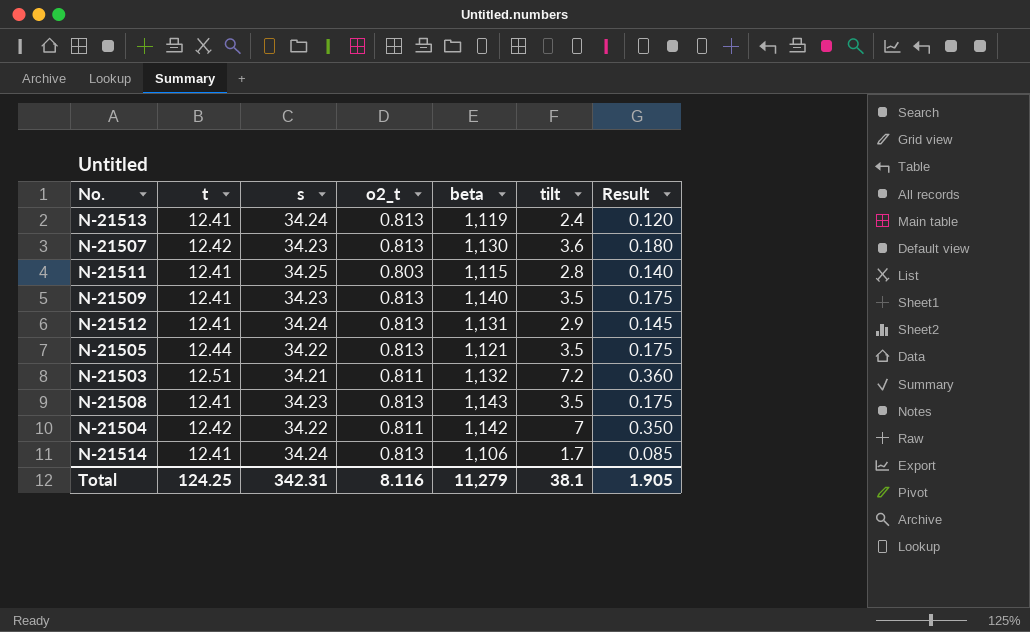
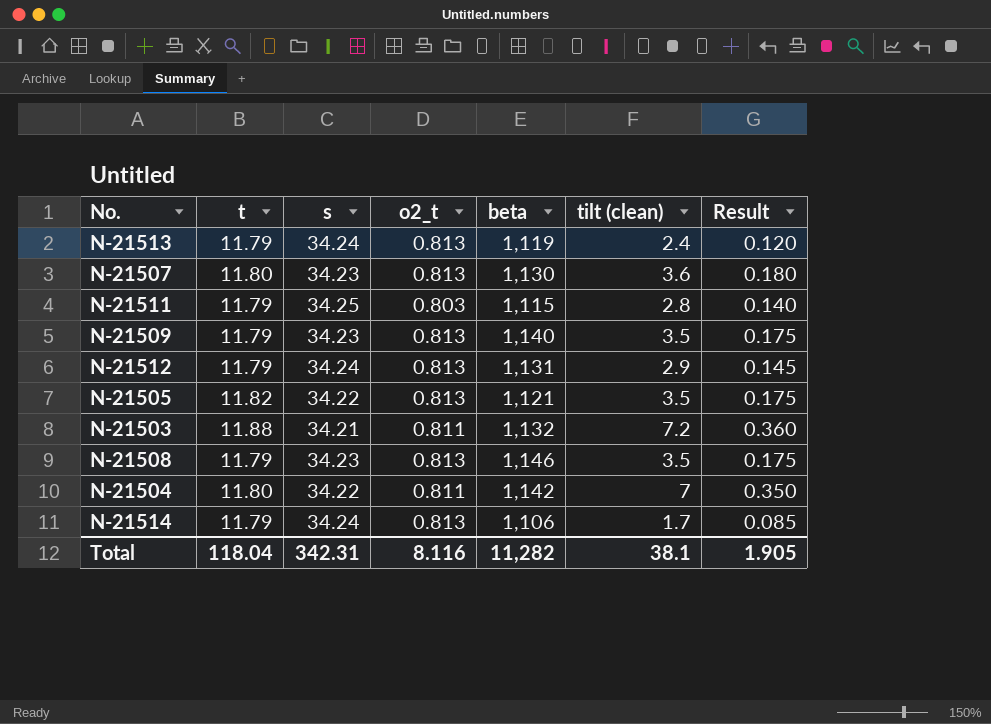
column name: tilt -> tilt (clean)
N-21513 | t: 12.41 -> 11.79
N-21507 | t: 12.42 -> 11.80
N-21511 | t: 12.41 -> 11.79
N-21509 | t: 12.41 -> 11.79
N-21512 | t: 12.41 -> 11.79
N-21505 | t: 12.44 -> 11.82
N-21503 | t: 12.51 -> 11.88
N-21508 | t: 12.41 -> 11.79
N-21508 | beta: 1,143 -> 1,146
N-21504 | t: 12.42 -> 11.80
N-21514 | t: 12.41 -> 11.79
Total | t: 124.25 -> 118.04
Total | beta: 11,279 -> 11,282

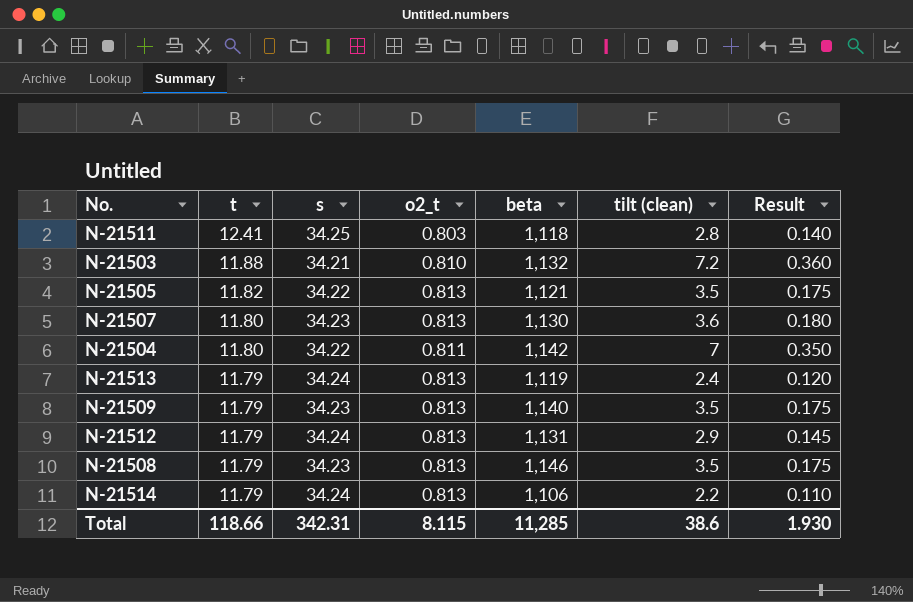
row order: none -> t descending
N-21511 | t: 11.79 -> 12.41
N-21511 | beta: 1,115 -> 1,118
N-21503 | o2_t: 0.811 -> 0.810
N-21514 | tilt (clean): 1.7 -> 2.2
N-21514 | Result: 0.085 -> 0.110
Total | t: 118.04 -> 118.66
Total | o2_t: 8.116 -> 8.115
Total | beta: 11,282 -> 11,285
Total | tilt (clean): 38.1 -> 38.6
Total | Result: 1.905 -> 1.930

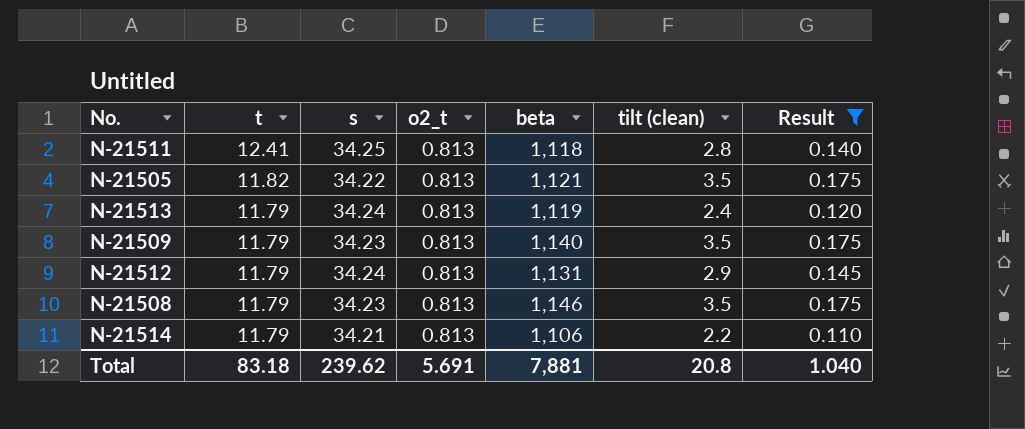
filter: none -> Result <= 0.175
N-21511 | o2_t: 0.803 -> 0.813
N-21514 | s: 34.24 -> 34.21
Total | t: 118.66 -> 83.18
Total | s: 342.31 -> 239.62
Total | o2_t: 8.115 -> 5.691
Total | beta: 11,285 -> 7,881
Total | tilt (clean): 38.6 -> 20.8
Total | Result: 1.930 -> 1.040

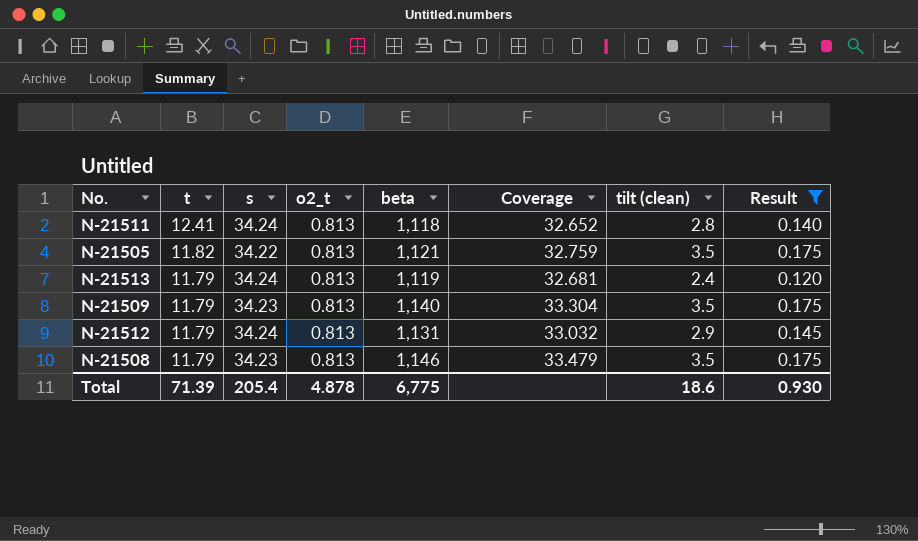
column Coverage | formula: none -> [beta] / [s]
row N-21514: 11.79 | 34.21 | 0.813 | 1,106 | 2.2 | 0.110 -> none
N-21511 | s: 34.25 -> 34.24
Total | t: 83.18 -> 71.39
Total | s: 239.62 -> 205.4
Total | o2_t: 5.691 -> 4.878
Total | beta: 7,881 -> 6,775
Total | tilt (clean): 20.8 -> 18.6
Total | Result: 1.040 -> 0.930

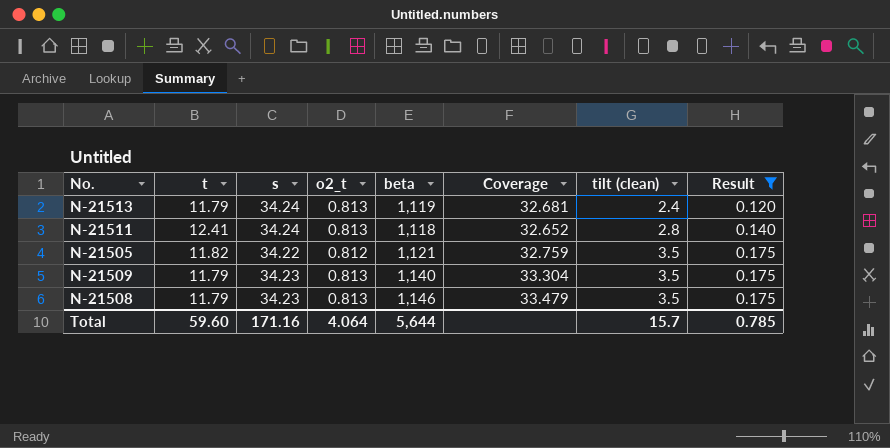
row order: t descending -> tilt (clean) ascending
row N-21512: 11.79 | 34.24 | 0.813 | 1,131 | 33.032 | 2.9 | 0.145 -> none
N-21505 | o2_t: 0.813 -> 0.812
Total | t: 71.39 -> 59.60
Total | s: 205.4 -> 171.16
Total | o2_t: 4.878 -> 4.064
Total | beta: 6,775 -> 5,644
Total | tilt (clean): 18.6 -> 15.7
Total | Result: 0.930 -> 0.785

